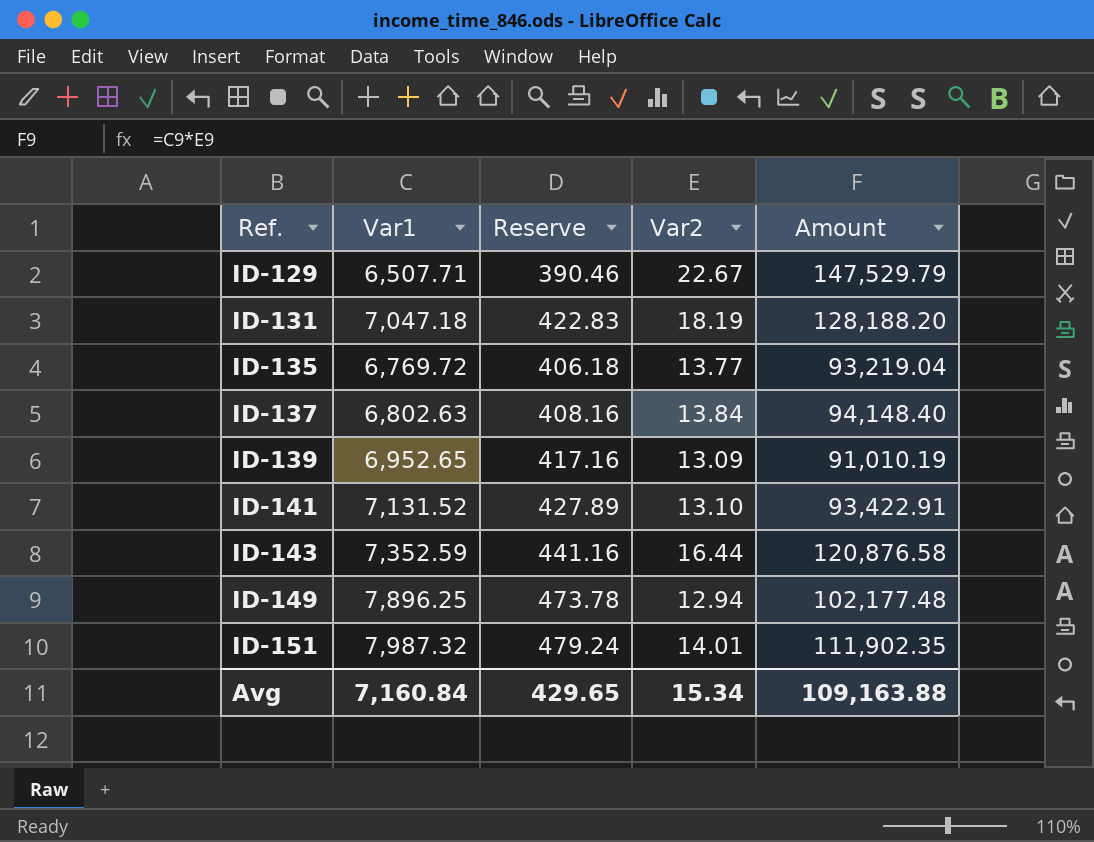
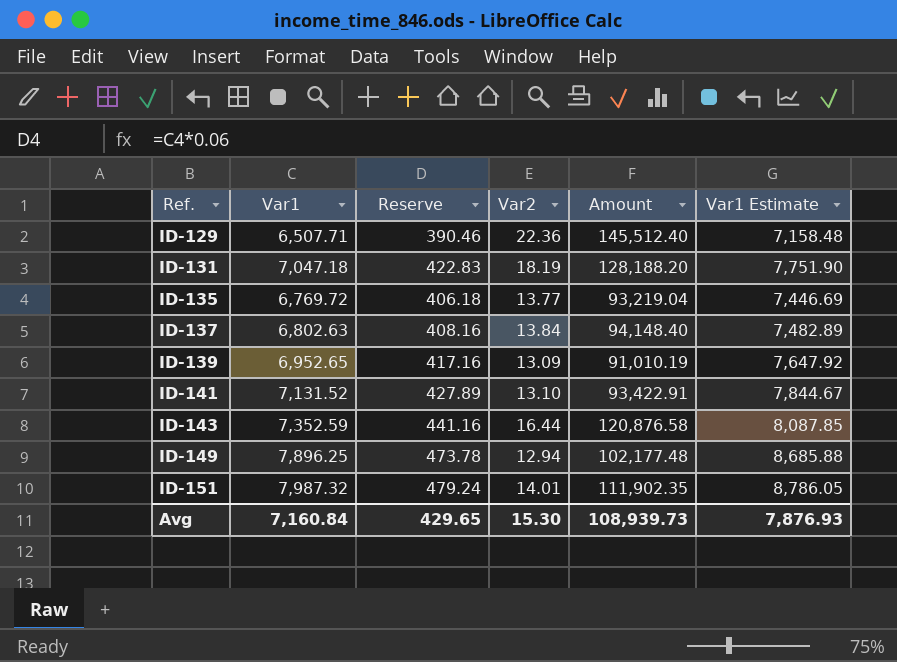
column Var1 Estimate | formula: none -> [Var1] * 1.1
ID-129 | Var2: 22.67 -> 22.36
ID-129 | Amount: 147,529.79 -> 145,512.40
Avg | Var2: 15.34 -> 15.30
Avg | Amount: 109,163.88 -> 108,939.73

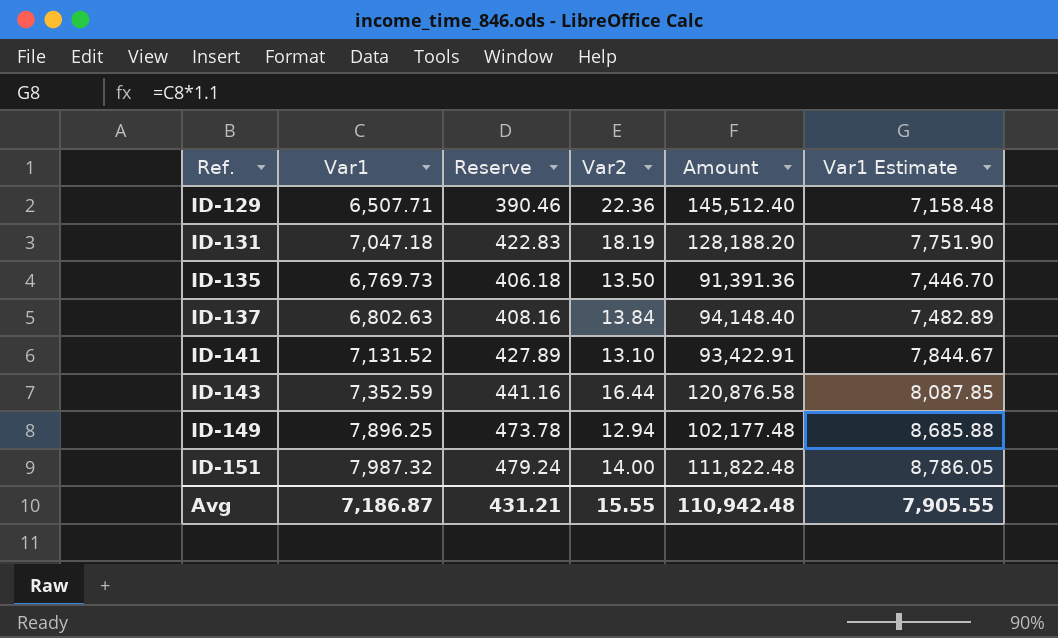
row ID-139: 6,952.65 | 417.16 | 13.09 | 91,010.19 | 7,647.92 -> none
ID-135 | Var1: 6,769.72 -> 6,769.73
ID-135 | Var2: 13.77 -> 13.50
ID-135 | Amount: 93,219.04 -> 91,391.36
ID-135 | Var1 Estimate: 7,446.69 -> 7,446.70
ID-151 | Var2: 14.01 -> 14.00
ID-151 | Amount: 111,902.35 -> 111,822.48
Avg | Var1: 7,160.84 -> 7,186.87
Avg | Reserve: 429.65 -> 431.21
Avg | Var2: 15.30 -> 15.55
Avg | Amount: 108,939.73 -> 110,942.48
Avg | Var1 Estimate: 7,876.93 -> 7,905.55

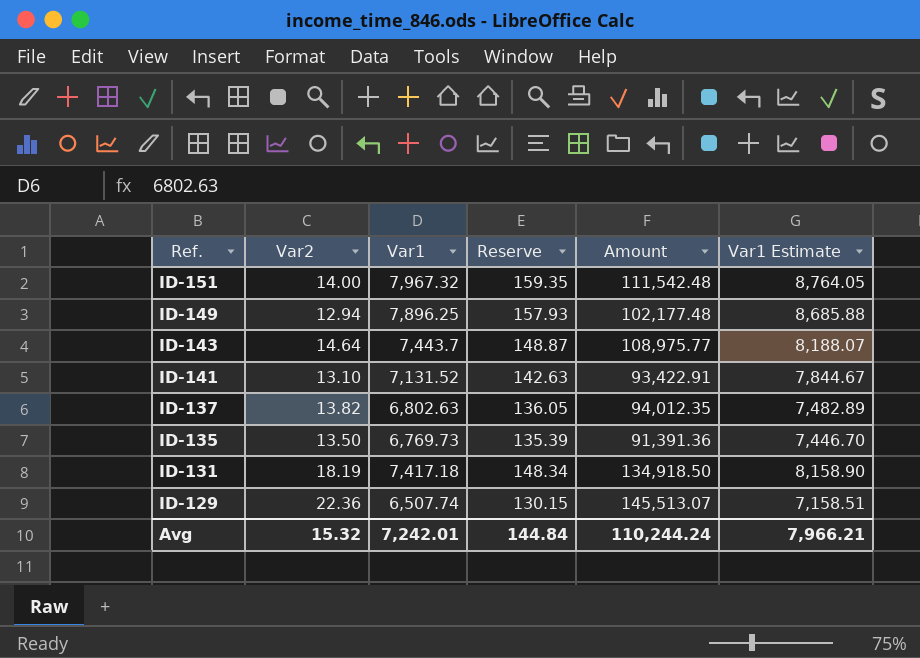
row order: Ref. ascending -> Ref. descending
column Var2 | position: 4 -> 2
column Reserve | formula: [Var1] * 0.06 -> [Var1] * 0.02
ID-151 | Var1: 7,987.32 -> 7,967.32
ID-151 | Amount: 111,822.48 -> 111,542.48
ID-151 | Var1 Estimate: 8,786.05 -> 8,764.05
ID-143 | Var2: 16.44 -> 14.64
ID-143 | Var1: 7,352.59 -> 7,443.7
ID-143 | Amount: 120,876.58 -> 108,975.77
ID-143 | Var1 Estimate: 8,087.85 -> 8,188.07
ID-137 | Var2: 13.84 -> 13.82
ID-137 | Amount: 94,148.40 -> 94,012.35
ID-131 | Var1: 7,047.18 -> 7,417.18
ID-131 | Amount: 128,188.20 -> 134,918.50
ID-131 | Var1 Estimate: 7,751.90 -> 8,158.90
ID-129 | Var1: 6,507.71 -> 6,507.74
ID-129 | Amount: 145,512.40 -> 145,513.07
ID-129 | Var1 Estimate: 7,158.48 -> 7,158.51
Avg | Var2: 15.55 -> 15.32
Avg | Var1: 7,186.87 -> 7,242.01
Avg | Reserve: 431.21 -> 144.84
Avg | Amount: 110,942.48 -> 110,244.24
Avg | Var1 Estimate: 7,905.55 -> 7,966.21

